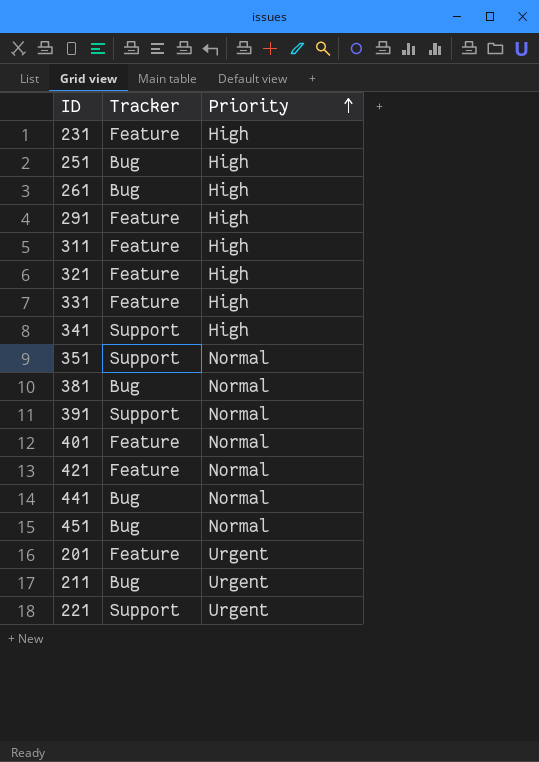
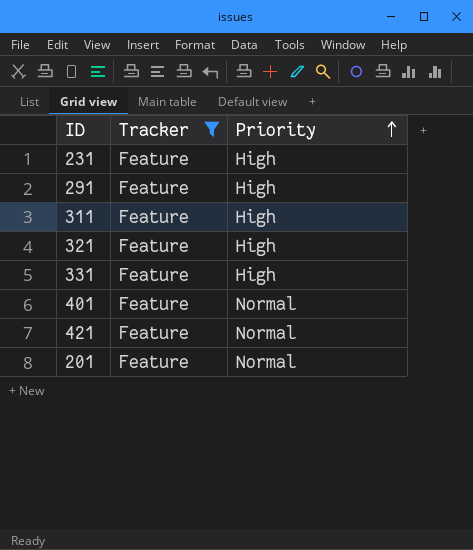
filter: none -> Tracker = Feature
201 | Priority: Urgent -> Normal

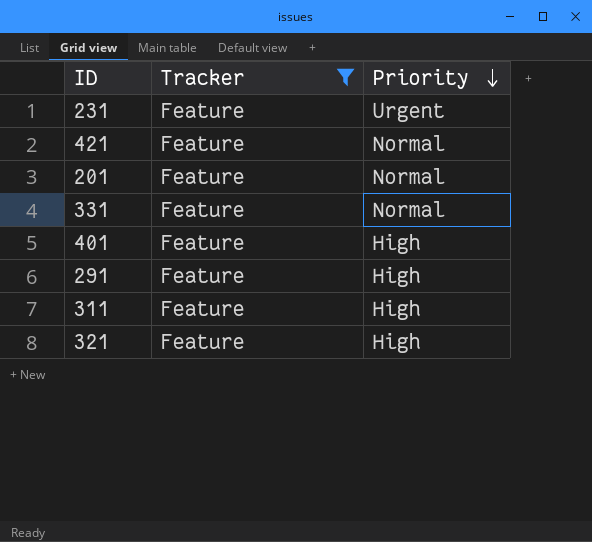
row order: Priority ascending -> Priority descending
231 | Priority: High -> Urgent
331 | Priority: High -> Normal
401 | Priority: Normal -> High

